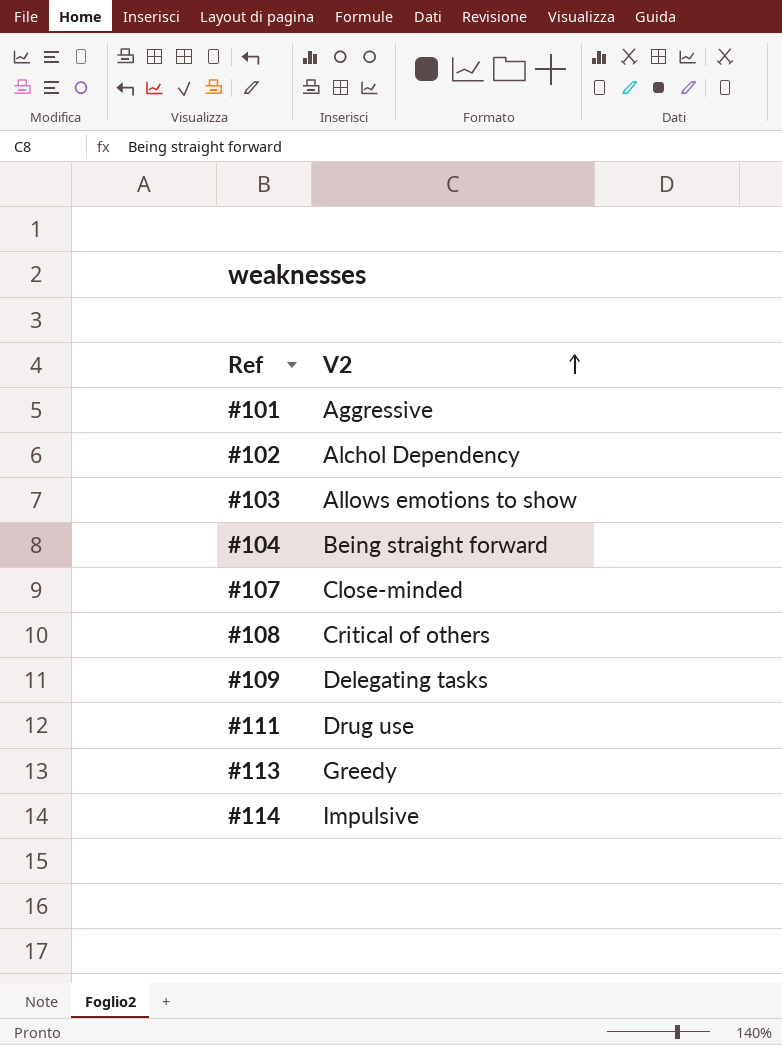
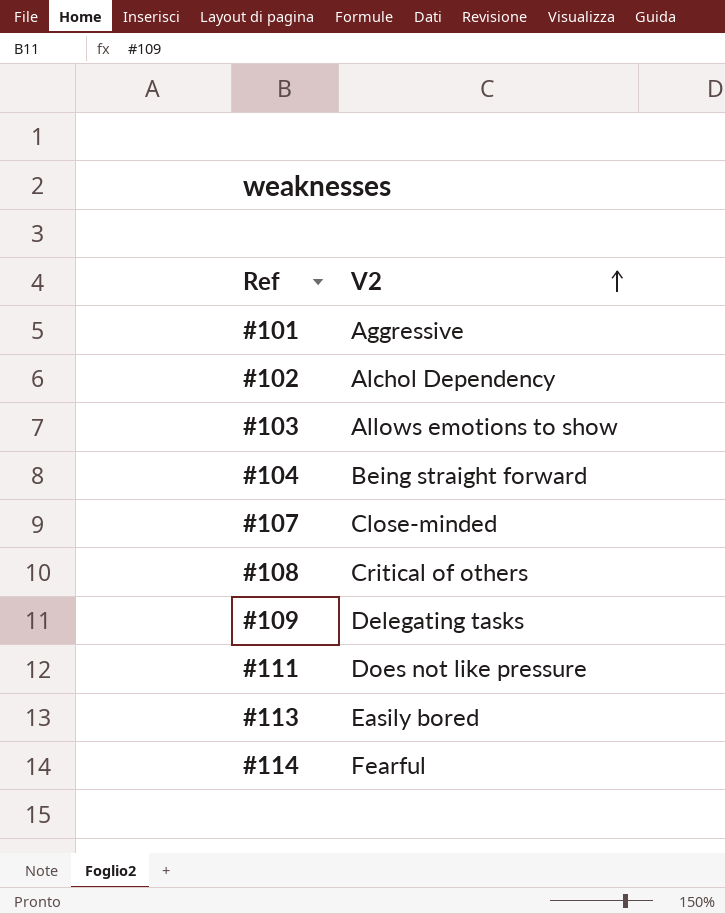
#111 | V2: Drug use -> Does not like pressure
#113 | V2: Greedy -> Easily bored
#114 | V2: Impulsive -> Fearful

